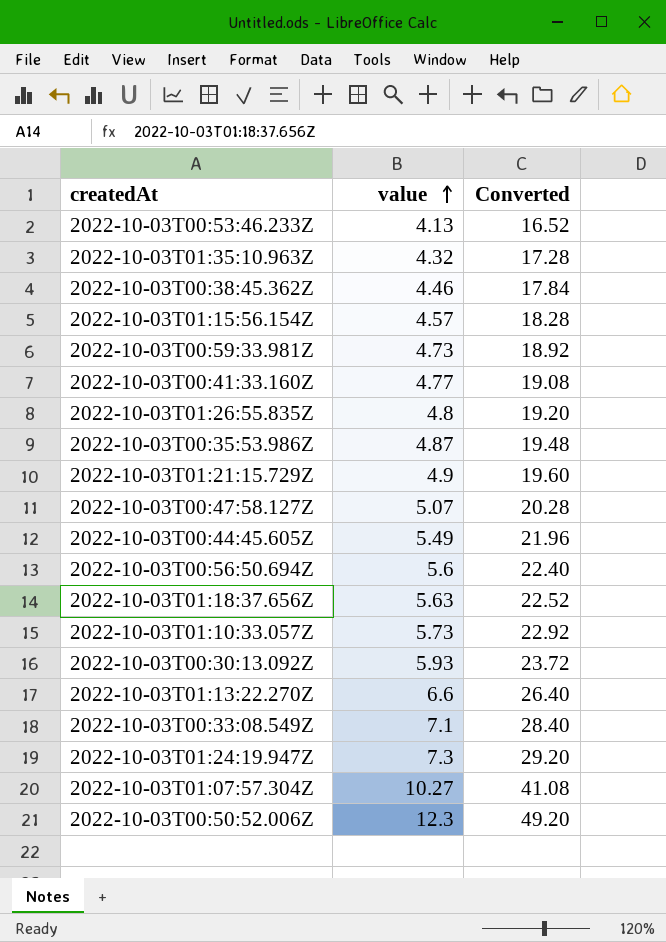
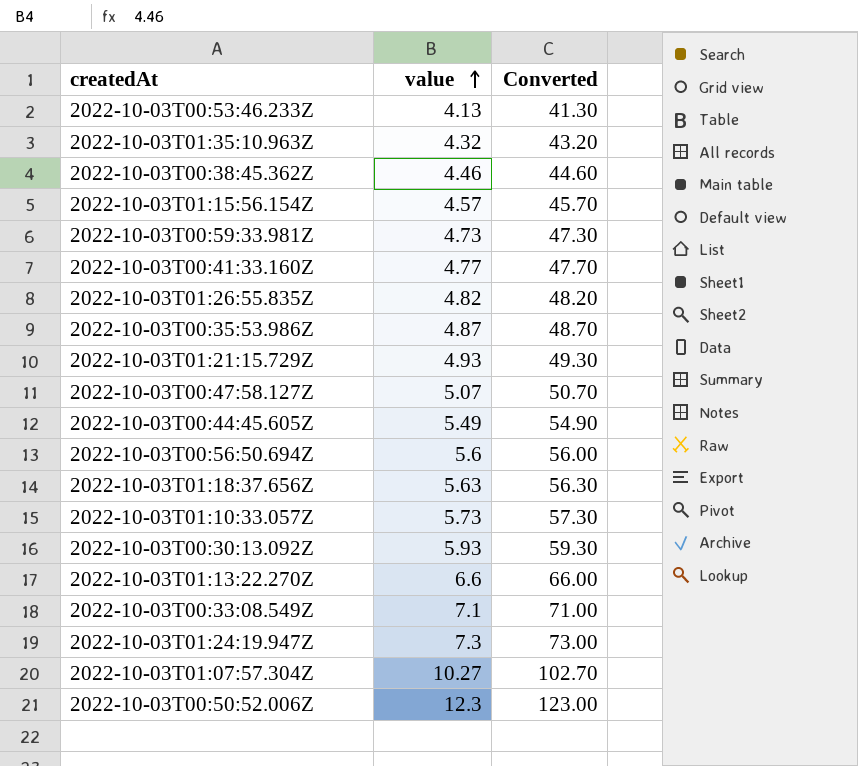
column Converted | formula: [value] * 4 -> [value] * 10
2022-10-03T01:26:55.835Z | value: 4.8 -> 4.82
2022-10-03T01:21:15.729Z | value: 4.9 -> 4.93

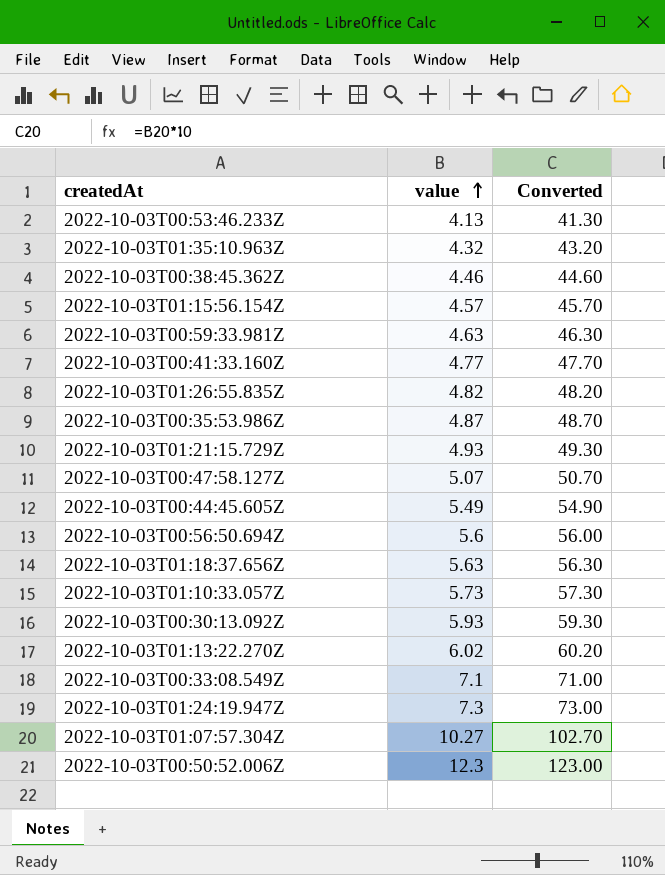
2022-10-03T00:59:33.981Z | value: 4.73 -> 4.63
2022-10-03T00:59:33.981Z | Converted: 47.30 -> 46.30
2022-10-03T01:13:22.270Z | value: 6.6 -> 6.02
2022-10-03T01:13:22.270Z | Converted: 66.00 -> 60.20

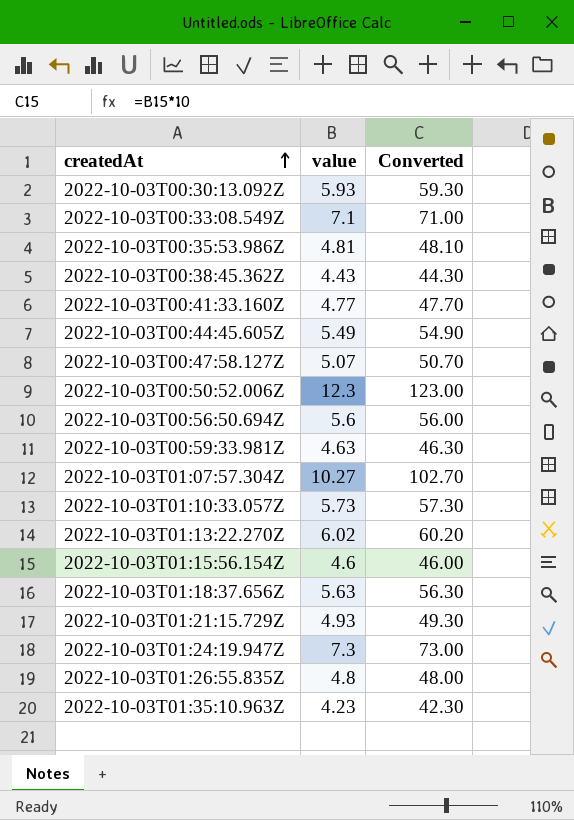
row order: value ascending -> createdAt ascending
row 2022-10-03T00:53:46.233Z: 4.13 | 41.30 -> none
2022-10-03T00:35:53.986Z | value: 4.87 -> 4.81
2022-10-03T00:35:53.986Z | Converted: 48.70 -> 48.10
2022-10-03T00:38:45.362Z | value: 4.46 -> 4.43
2022-10-03T00:38:45.362Z | Converted: 44.60 -> 44.30
2022-10-03T01:15:56.154Z | value: 4.57 -> 4.6
2022-10-03T01:15:56.154Z | Converted: 45.70 -> 46.00
2022-10-03T01:26:55.835Z | value: 4.82 -> 4.8
2022-10-03T01:26:55.835Z | Converted: 48.20 -> 48.00
2022-10-03T01:35:10.963Z | value: 4.32 -> 4.23
2022-10-03T01:35:10.963Z | Converted: 43.20 -> 42.30

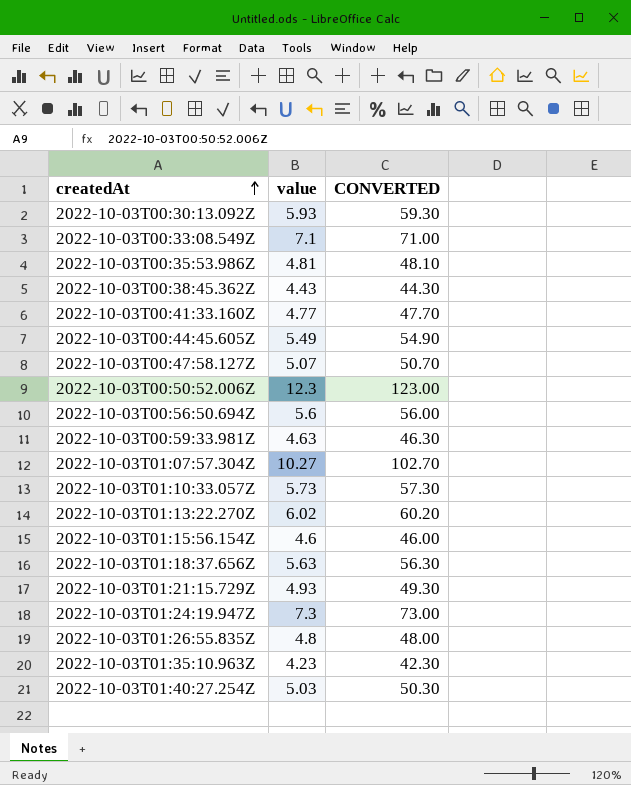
column name: Converted -> CONVERTED
row 2022-10-03T01:40:27.254Z: none -> 5.03 | 50.30

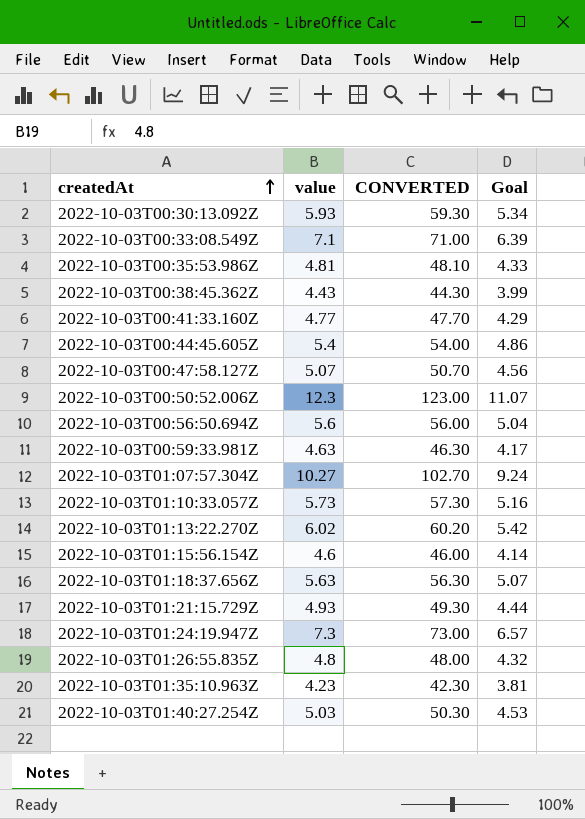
column Goal | formula: none -> [value] * 0.9
2022-10-03T00:44:45.605Z | value: 5.49 -> 5.4
2022-10-03T00:44:45.605Z | CONVERTED: 54.90 -> 54.00

